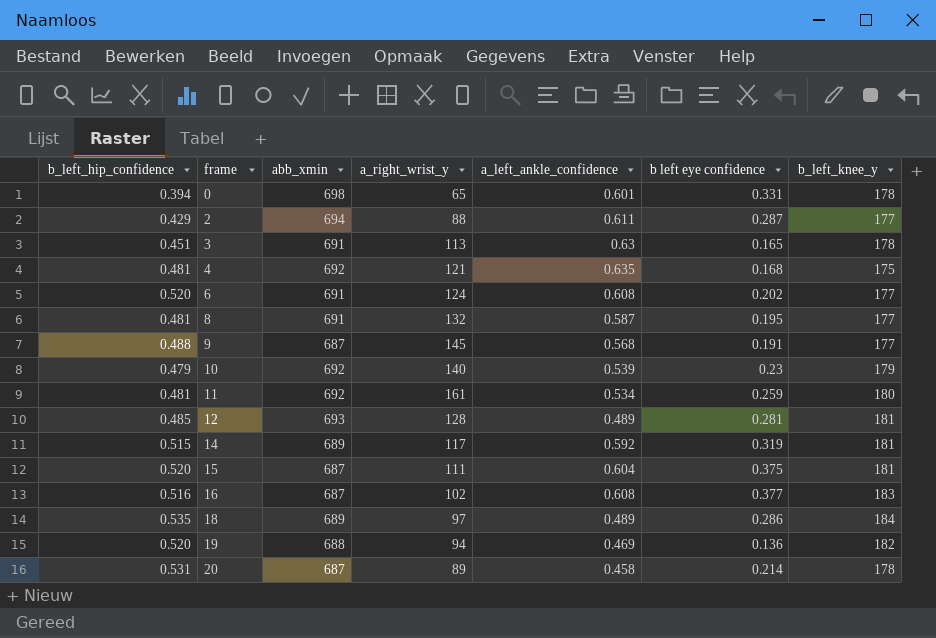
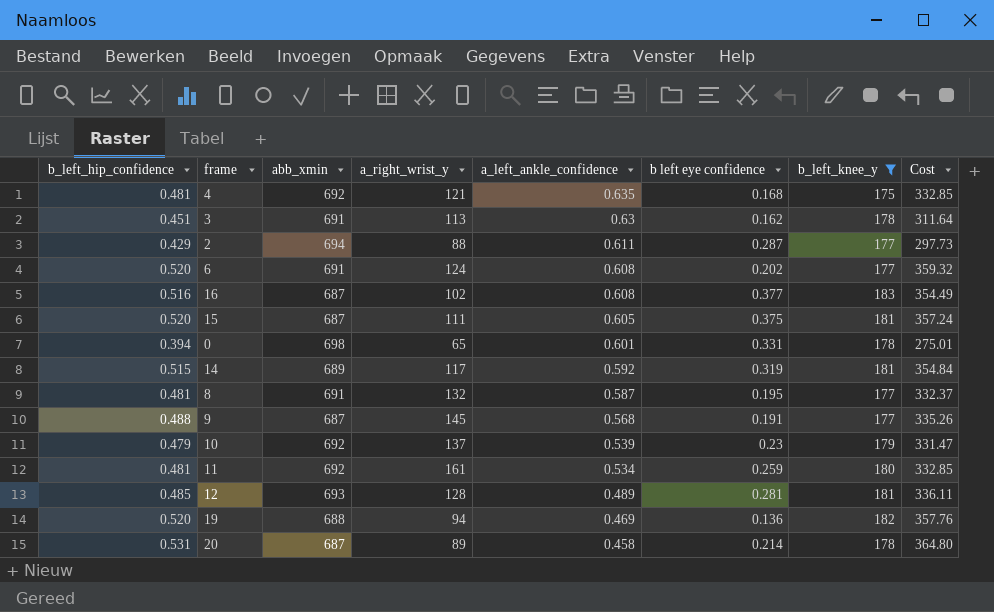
filter: none -> b_left_knee_y != 184
row order: frame ascending -> a_left_ankle_confidence descending
column Cost | formula: none -> [b_left_hip_confidence] * [abb_xmin]
3 | b left eye confidence: 0.165 -> 0.162
15 | a_left_ankle_confidence: 0.604 -> 0.605
10 | a_right_wrist_y: 140 -> 137

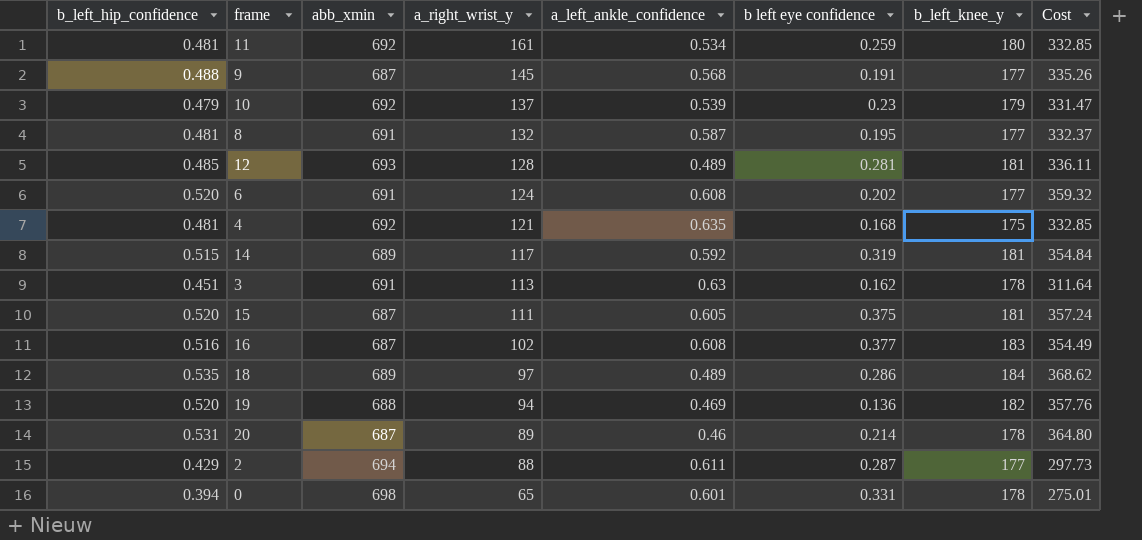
filter: b_left_knee_y != 184 -> none
row order: a_left_ankle_confidence descending -> a_right_wrist_y descending
20 | a_left_ankle_confidence: 0.458 -> 0.46

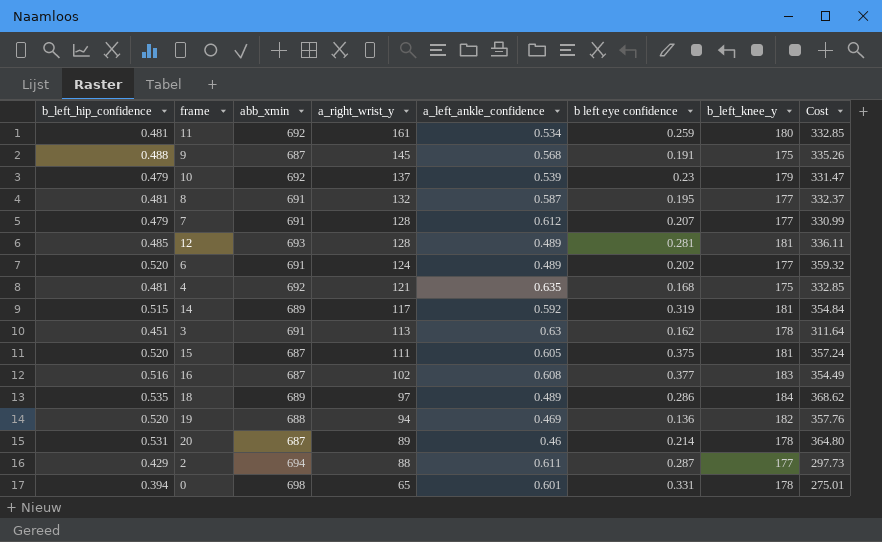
9 | b_left_knee_y: 177 -> 175
row 7: none -> 0.479 | 691 | 128 | 0.612 | 0.207 | 177 | 330.99
6 | a_left_ankle_confidence: 0.608 -> 0.489

